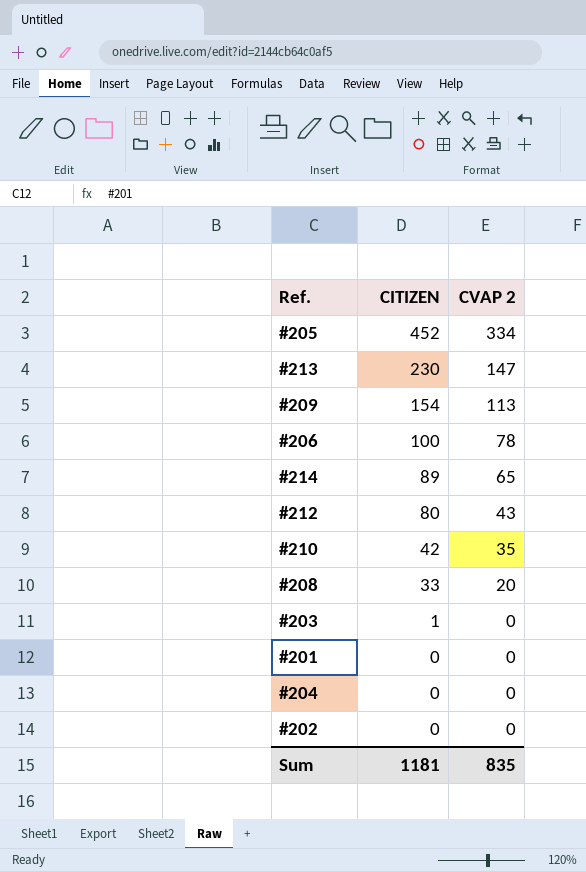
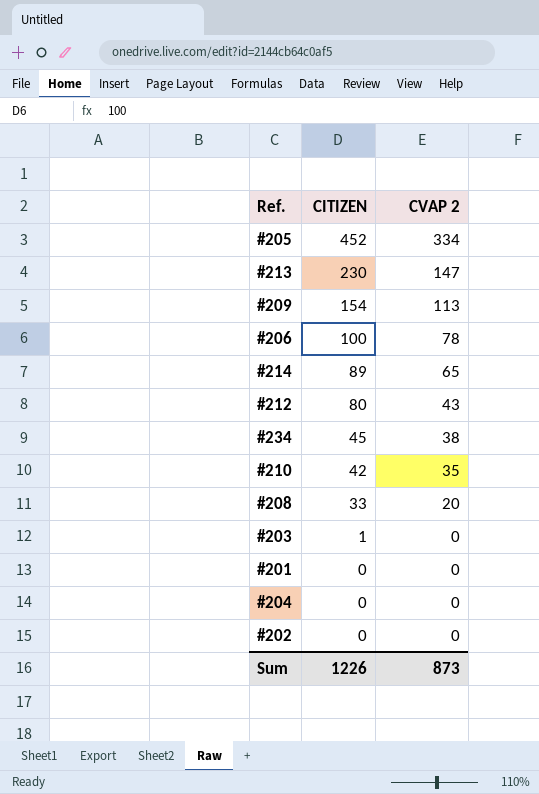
row #234: none -> 45 | 38
Sum | CITIZEN: 1181 -> 1226
Sum | CVAP 2: 835 -> 873

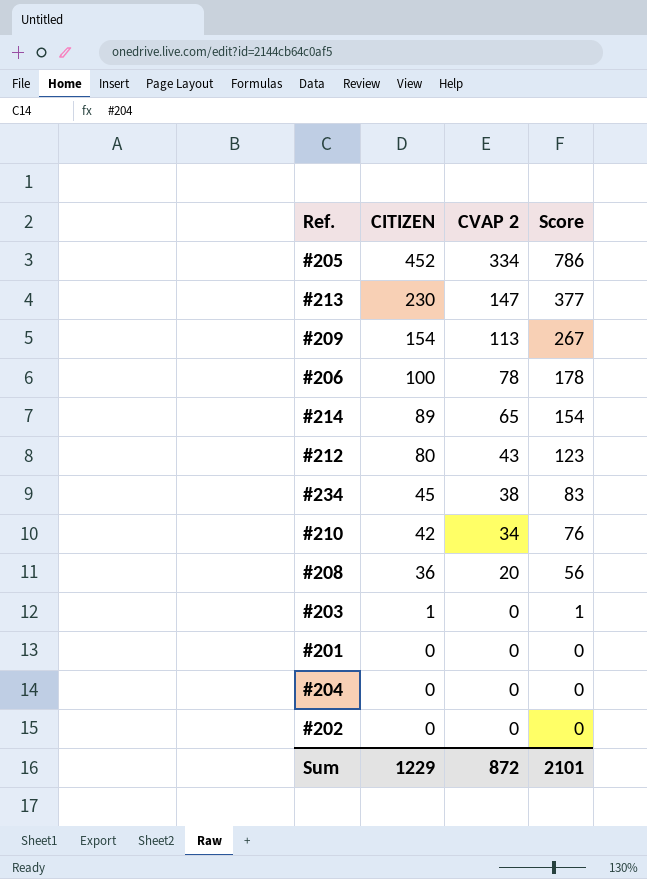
column Score | formula: none -> [CITIZEN] + [CVAP 2]
#210 | CVAP 2: 35 -> 34
#208 | CITIZEN: 33 -> 36
Sum | CITIZEN: 1226 -> 1229
Sum | CVAP 2: 873 -> 872

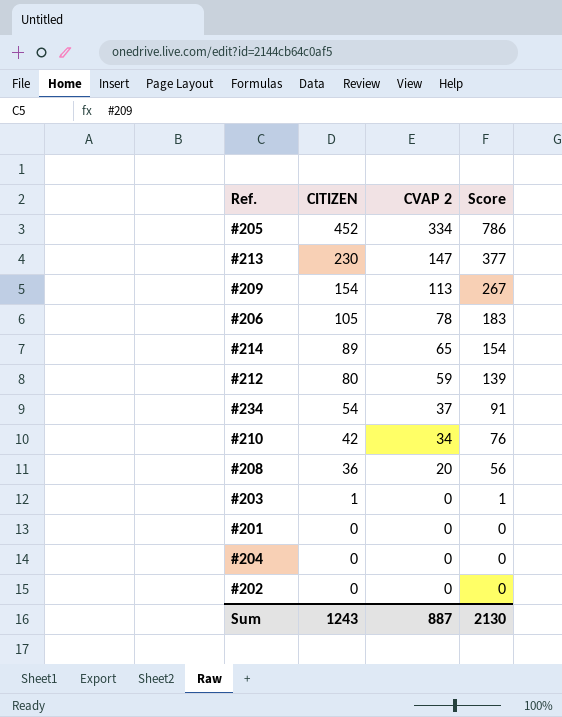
#206 | CITIZEN: 100 -> 105
#206 | Score: 178 -> 183
#212 | CVAP 2: 43 -> 59
#212 | Score: 123 -> 139
#234 | CITIZEN: 45 -> 54
#234 | CVAP 2: 38 -> 37
#234 | Score: 83 -> 91
Sum | CITIZEN: 1229 -> 1243
Sum | CVAP 2: 872 -> 887
Sum | Score: 2101 -> 2130

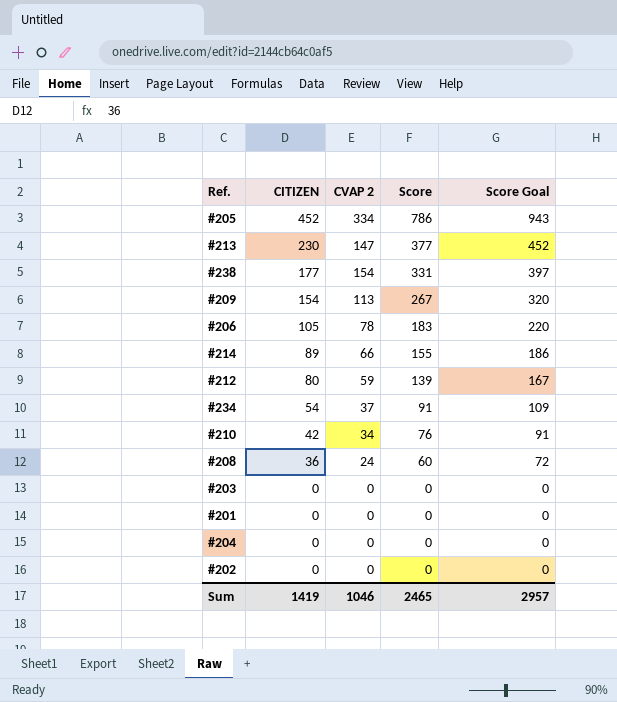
column Score Goal | formula: none -> [Score] * 1.2
row #238: none -> 177 | 154 | 331 | 397
#214 | CVAP 2: 65 -> 66
#214 | Score: 154 -> 155
#208 | CVAP 2: 20 -> 24
#208 | Score: 56 -> 60
#203 | CITIZEN: 1 -> 0
#203 | Score: 1 -> 0
Sum | CITIZEN: 1243 -> 1419
Sum | CVAP 2: 887 -> 1046
Sum | Score: 2130 -> 2465

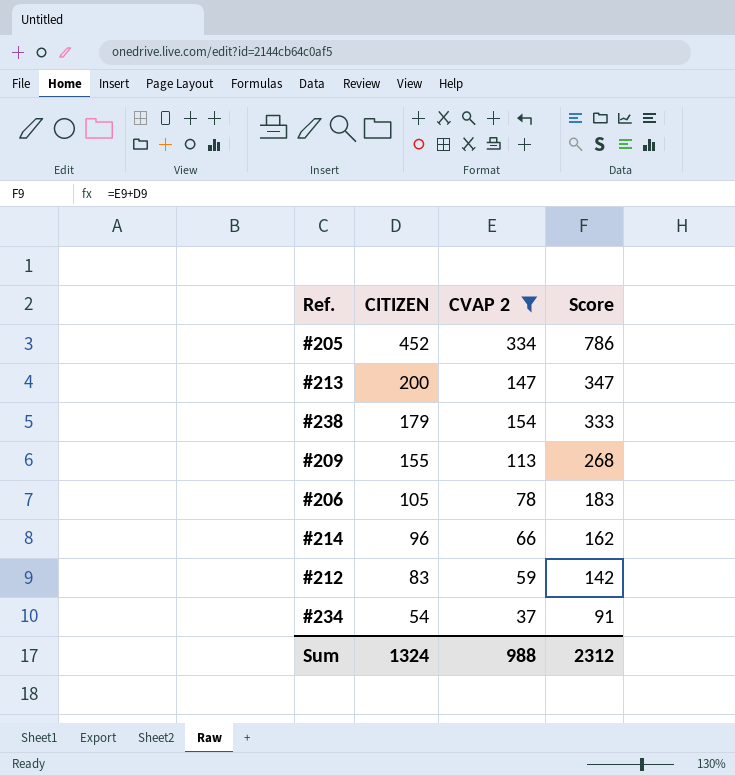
filter: none -> CVAP 2 >= 37
column Score Goal | formula: [Score] * 1.2 -> none
#213 | CITIZEN: 230 -> 200
#213 | Score: 377 -> 347
#238 | CITIZEN: 177 -> 179
#238 | Score: 331 -> 333
#209 | CITIZEN: 154 -> 155
#209 | Score: 267 -> 268
#214 | CITIZEN: 89 -> 96
#214 | Score: 155 -> 162
#212 | CITIZEN: 80 -> 83
#212 | Score: 139 -> 142
Sum | CITIZEN: 1419 -> 1324
Sum | CVAP 2: 1046 -> 988
Sum | Score: 2465 -> 2312

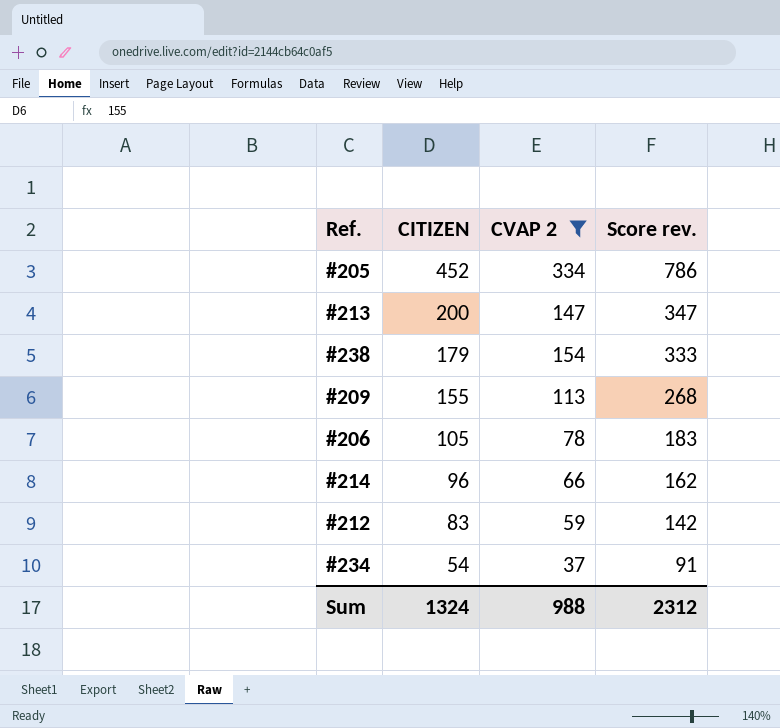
column name: Score -> Score rev.

